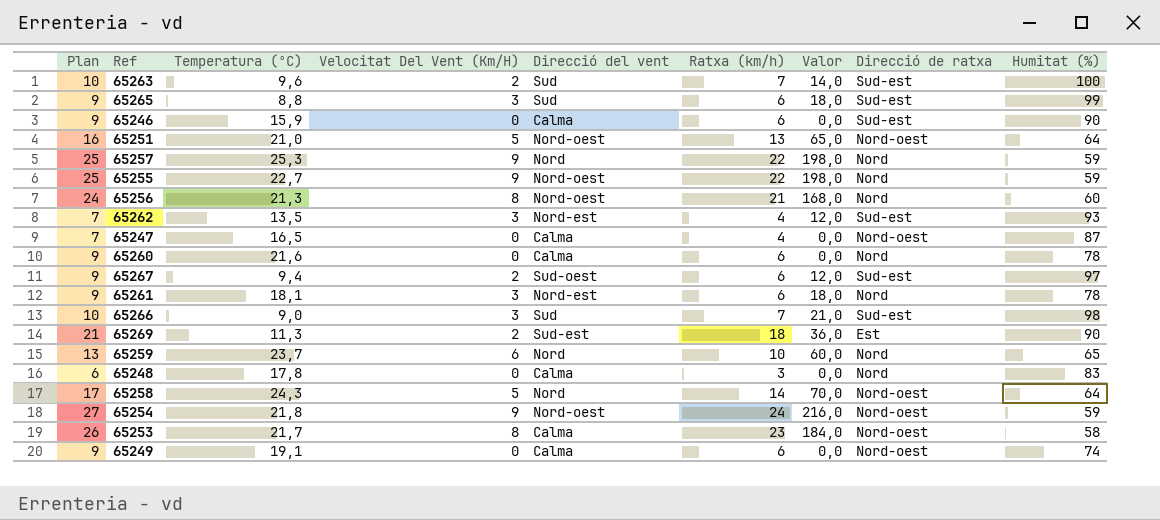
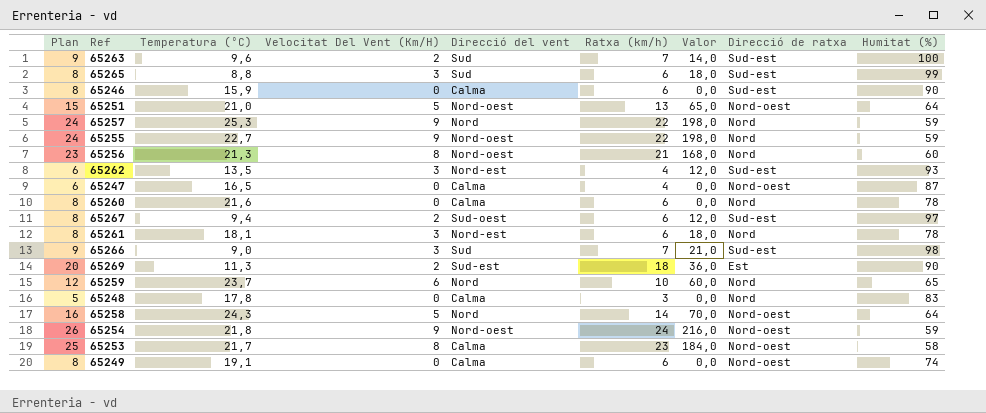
column Plan | formula: [Ratxa (km/h)] + 3 -> [Ratxa (km/h)] + 2

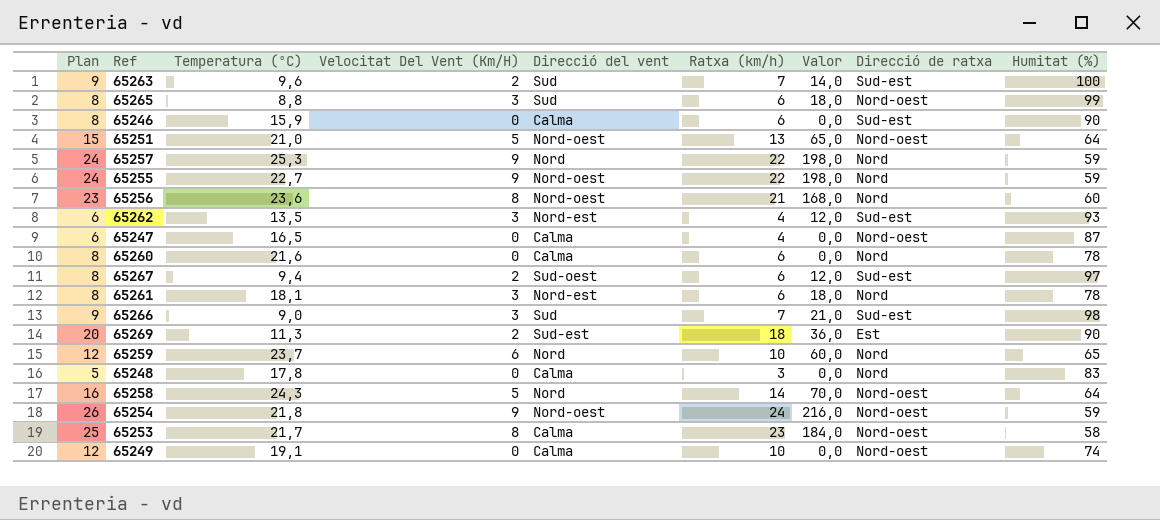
65265 | Direcció de ratxa: Sud-est -> Nord-oest
65256 | Temperatura (ºC): 21,3 -> 23,6
65249 | Plan: 8 -> 12
65249 | Ratxa (km/h): 6 -> 10

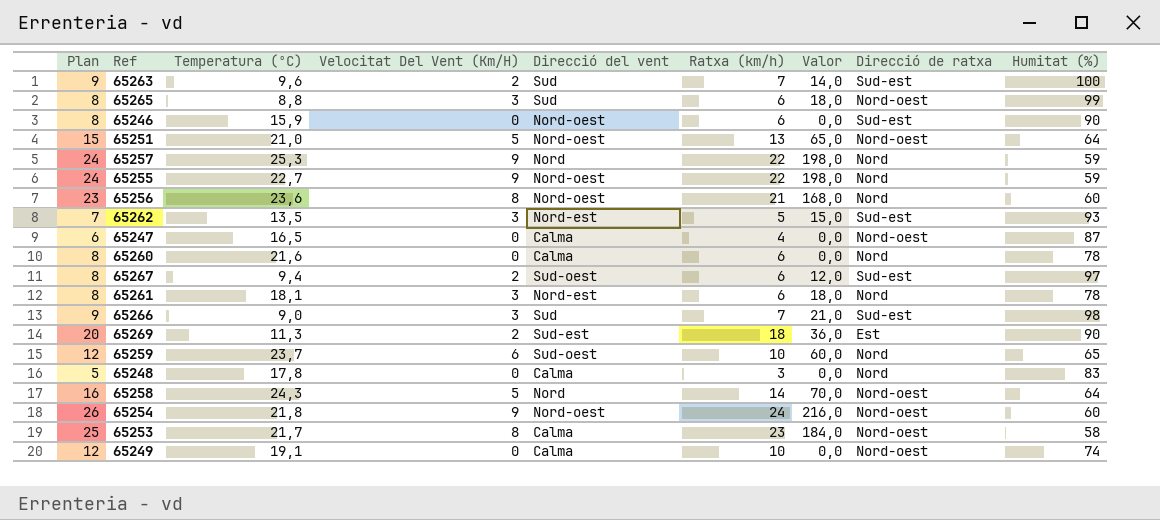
65246 | Direcció del vent: Calma -> Nord-oest
65262 | Plan: 6 -> 7
65262 | Ratxa (km/h): 4 -> 5
65262 | Valor: 12,0 -> 15,0
65259 | Direcció del vent: Nord -> Sud-oest
65254 | Humitat (%): 59 -> 60

